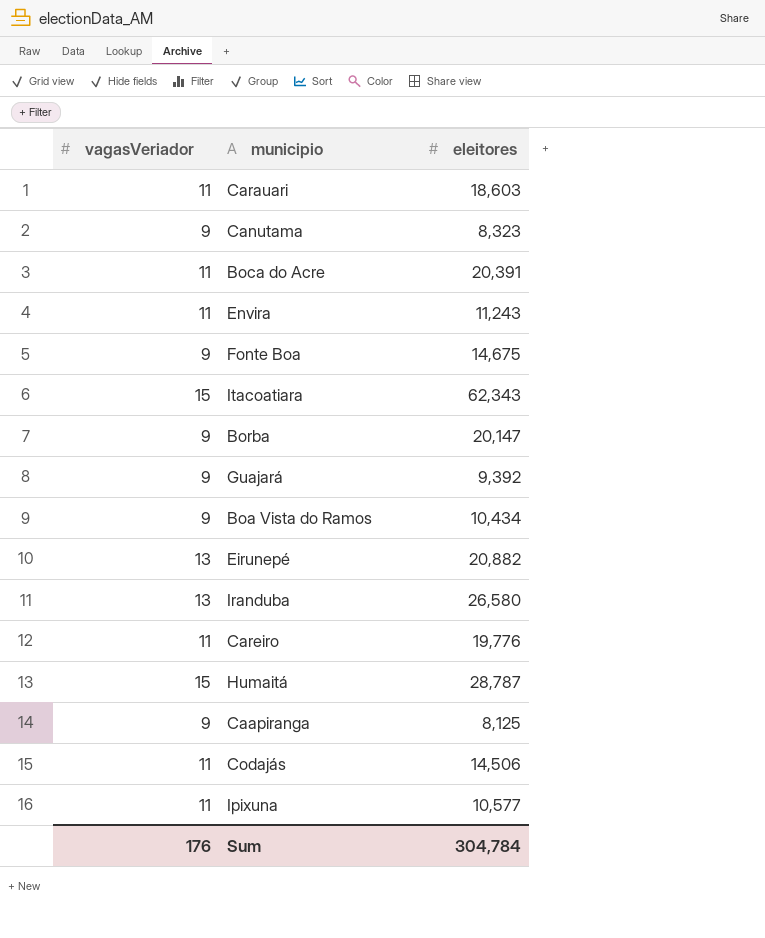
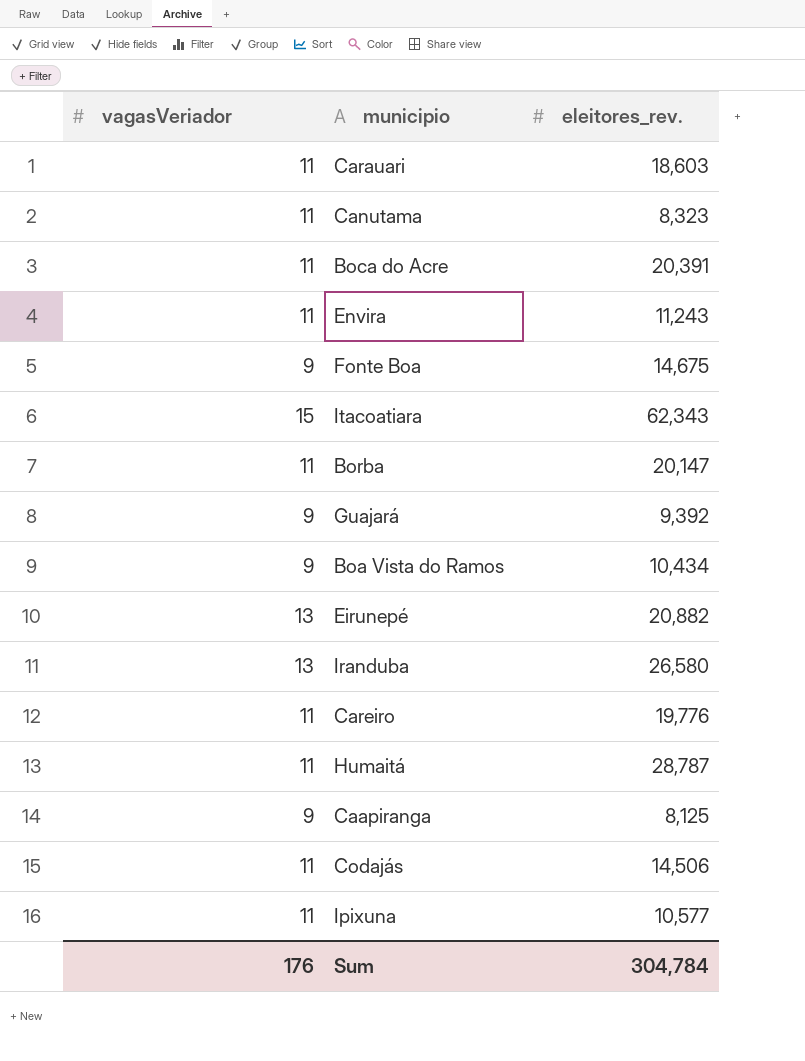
column name: eleitores -> eleitores_rev.
Canutama | vagasVeriador: 9 -> 11
Borba | vagasVeriador: 9 -> 11
Humaitá | vagasVeriador: 15 -> 11

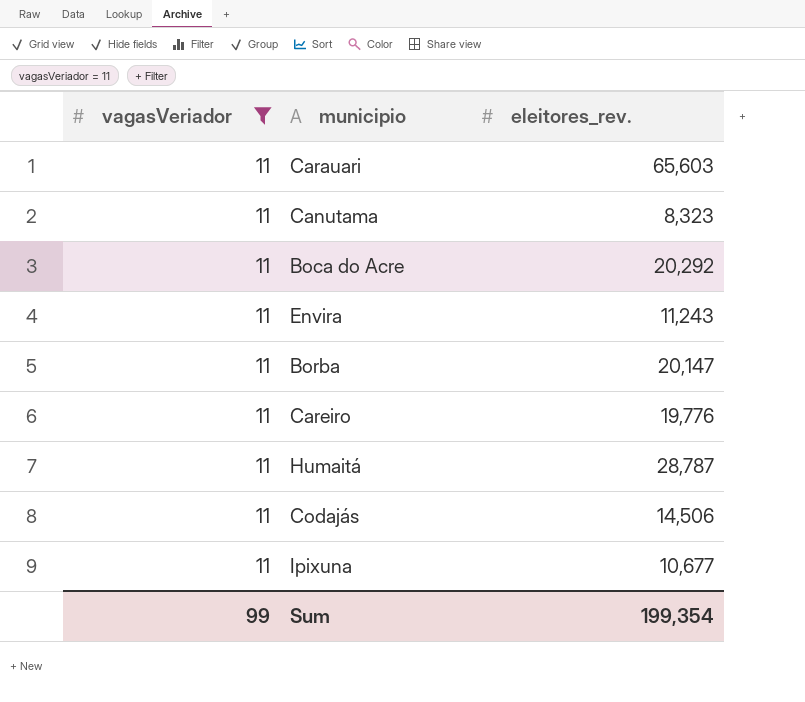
filter: none -> vagasVeriador = 11
Carauari | eleitores_rev.: 18,603 -> 65,603
Boca do Acre | eleitores_rev.: 20,391 -> 20,292
Ipixuna | eleitores_rev.: 10,577 -> 10,677
Sum | vagasVeriador: 176 -> 99
Sum | eleitores_rev.: 304,784 -> 199,354

